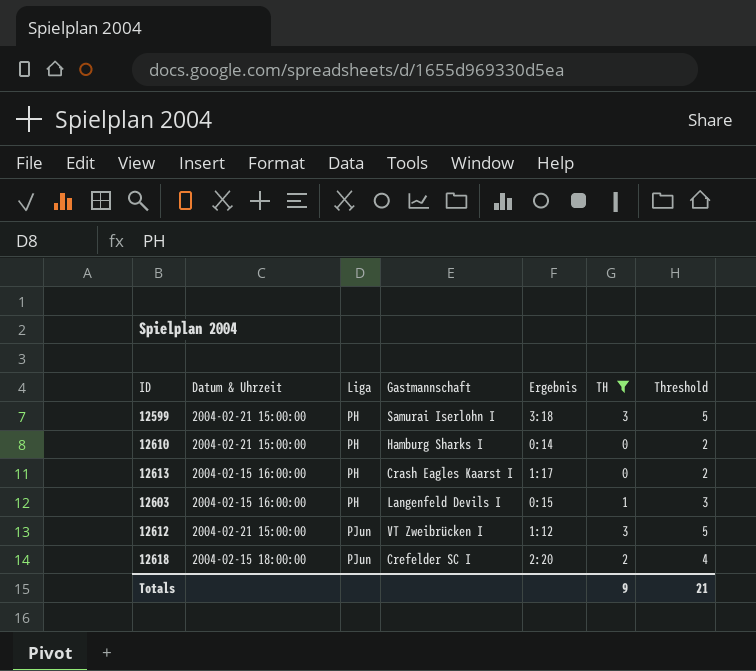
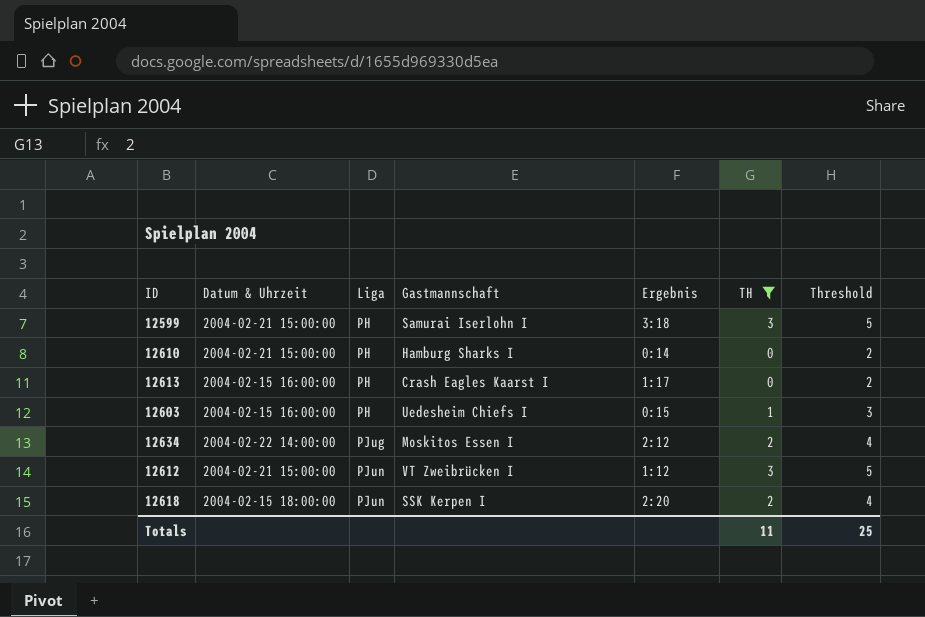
12603 | Gastmannschaft: Langenfeld Devils I -> Uedesheim Chiefs I
row 12634: none -> 2004-02-22 14:00:00 | PJug | Moskitos Essen I | 2:12 | 2 | 4
12618 | Gastmannschaft: Crefelder SC I -> SSK Kerpen I
Totals | TH: 9 -> 11
Totals | Threshold: 21 -> 25

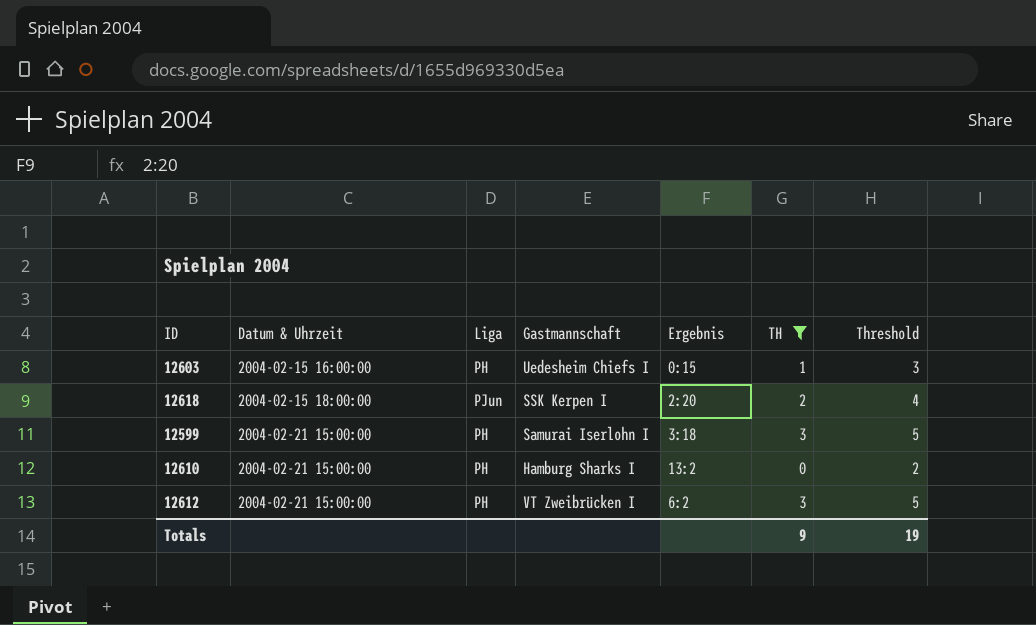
row order: Liga ascending -> Datum & Uhrzeit ascending
row 12613: 2004-02-15 16:00:00 | PH | Crash Eagles Kaarst I | 1:17 | 0 | 2 -> none
row 12634: 2004-02-22 14:00:00 | PJug | Moskitos Essen I | 2:12 | 2 | 4 -> none
12610 | Ergebnis: 0:14 -> 13:2
12612 | Liga: PJun -> PH
12612 | Ergebnis: 1:12 -> 6:2
Totals | TH: 11 -> 9
Totals | Threshold: 25 -> 19

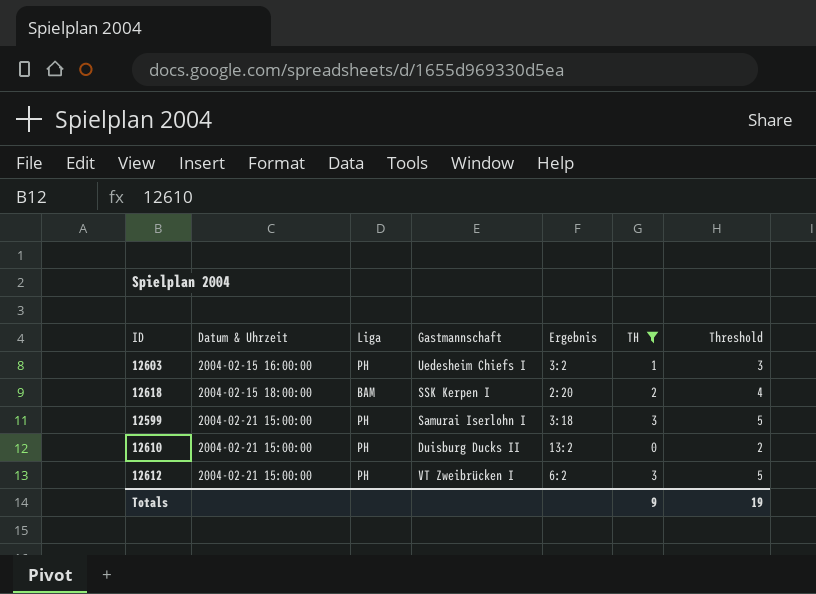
12603 | Ergebnis: 0:15 -> 3:2
12618 | Liga: PJun -> BAM
12610 | Gastmannschaft: Hamburg Sharks I -> Duisburg Ducks II

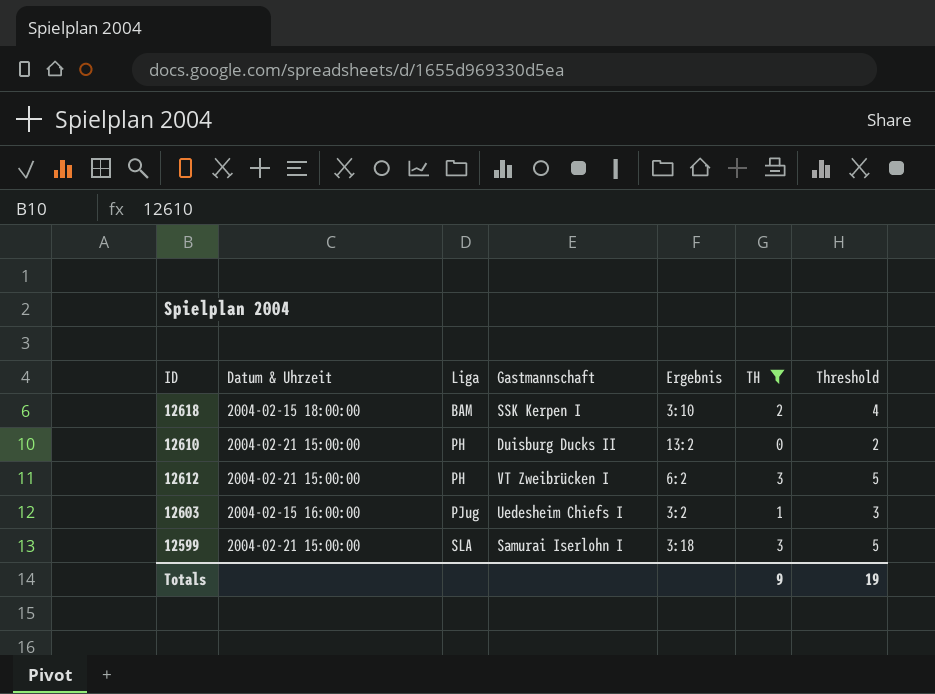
row order: Datum & Uhrzeit ascending -> Liga ascending
12618 | Ergebnis: 2:20 -> 3:10
12603 | Liga: PH -> PJug
12599 | Liga: PH -> SLA

